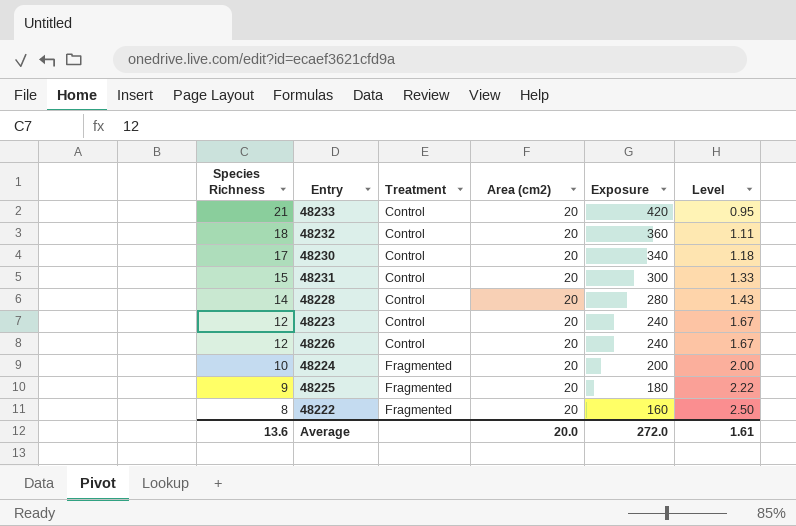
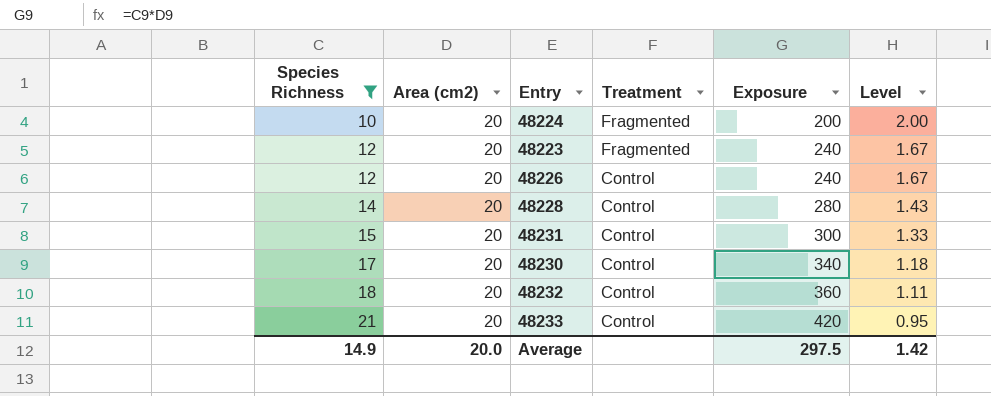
filter: none -> Species Richness >= 10
row order: Species Richness descending -> Species Richness ascending
column Area (cm2) | position: 4 -> 2
48223 | Treatment: Control -> Fragmented
Average | Species Richness: 13.6 -> 14.9
Average | Exposure: 272.0 -> 297.5
Average | Level: 1.61 -> 1.42

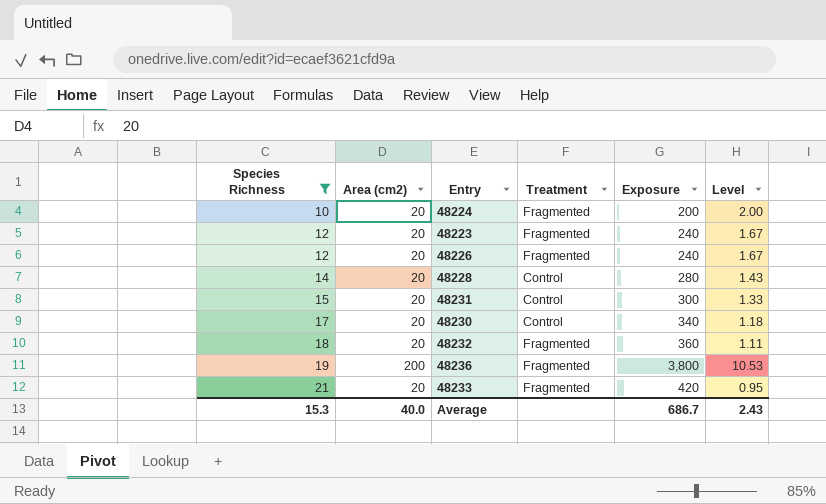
48226 | Treatment: Control -> Fragmented
48232 | Treatment: Control -> Fragmented
row 48236: none -> 19 | 200 | Fragmented | 3,800 | 10.53
48233 | Treatment: Control -> Fragmented
Average | Species Richness: 14.9 -> 15.3
Average | Area (cm2): 20.0 -> 40.0
Average | Exposure: 297.5 -> 686.7
Average | Level: 1.42 -> 2.43

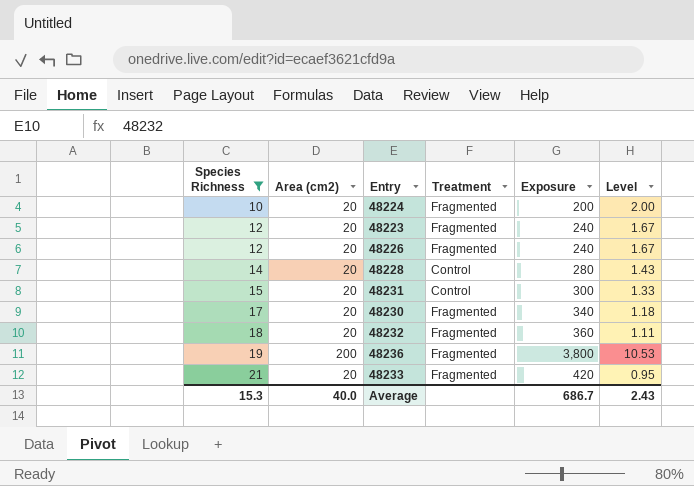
48230 | Treatment: Control -> Fragmented

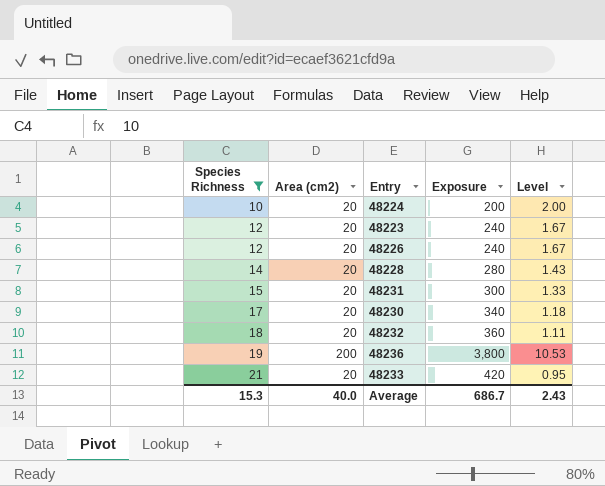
column Treatment | position: 4 -> none

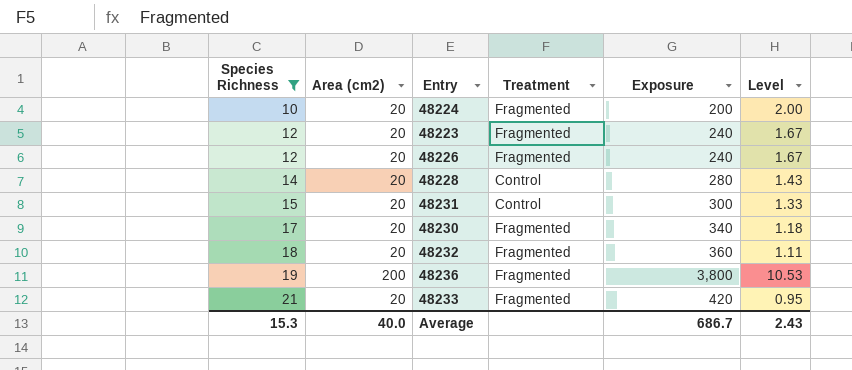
column Treatment | position: none -> 4

